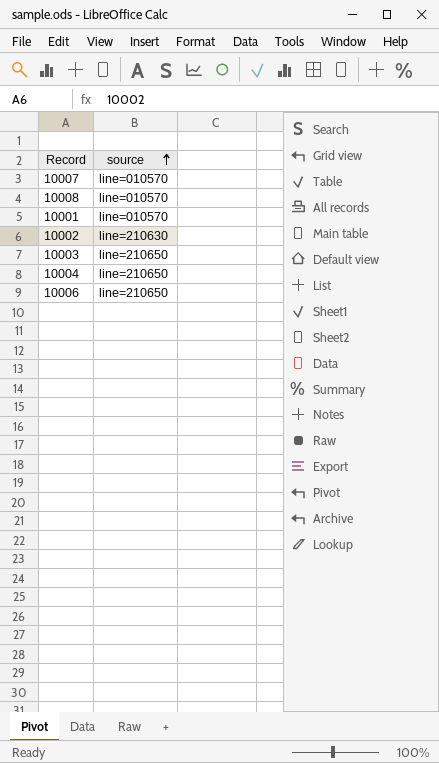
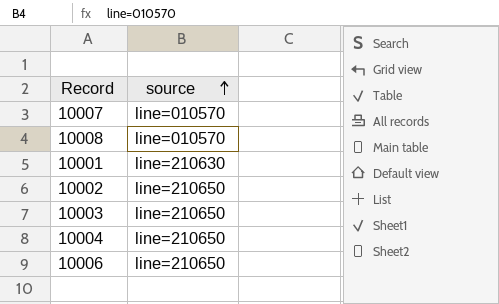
10001 | source: line=010570 -> line=210630
10002 | source: line=210630 -> line=210650

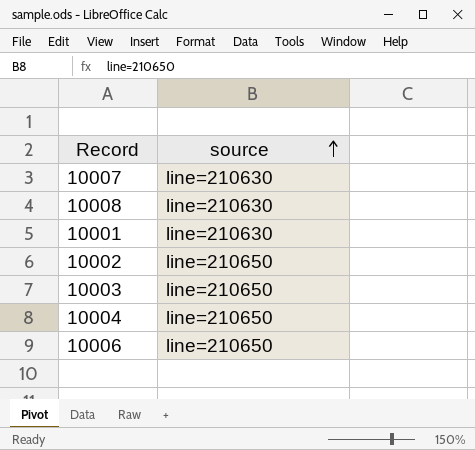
10007 | source: line=010570 -> line=210630
10008 | source: line=010570 -> line=210630

